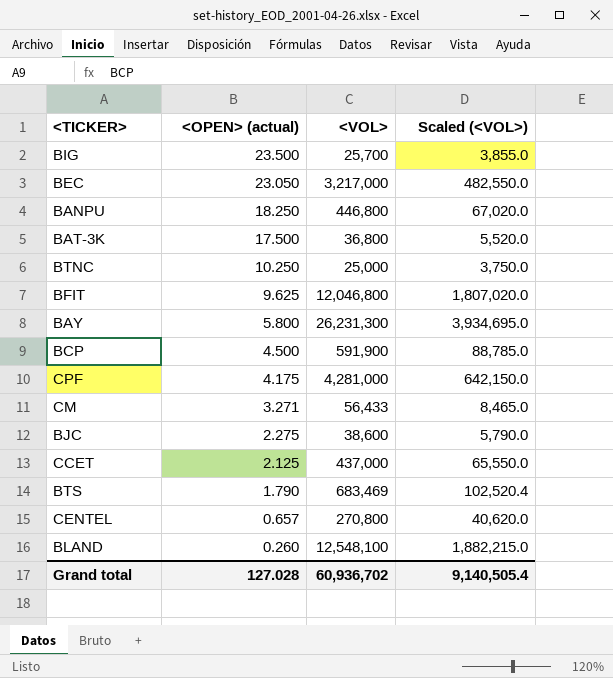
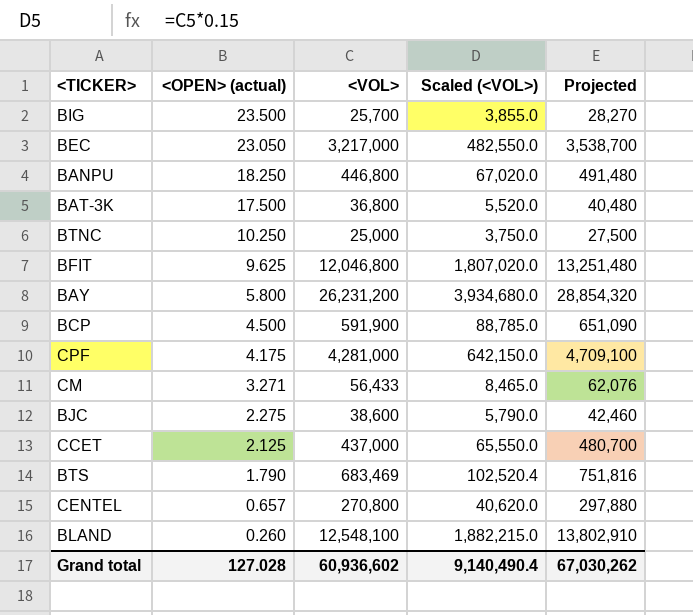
column Projected | formula: none -> [<VOL>] * 1.1
BAY | <VOL>: 26,231,300 -> 26,231,200
BAY | Scaled (<VOL>): 3,934,695.0 -> 3,934,680.0
Grand total | <VOL>: 60,936,702 -> 60,936,602
Grand total | Scaled (<VOL>): 9,140,505.4 -> 9,140,490.4

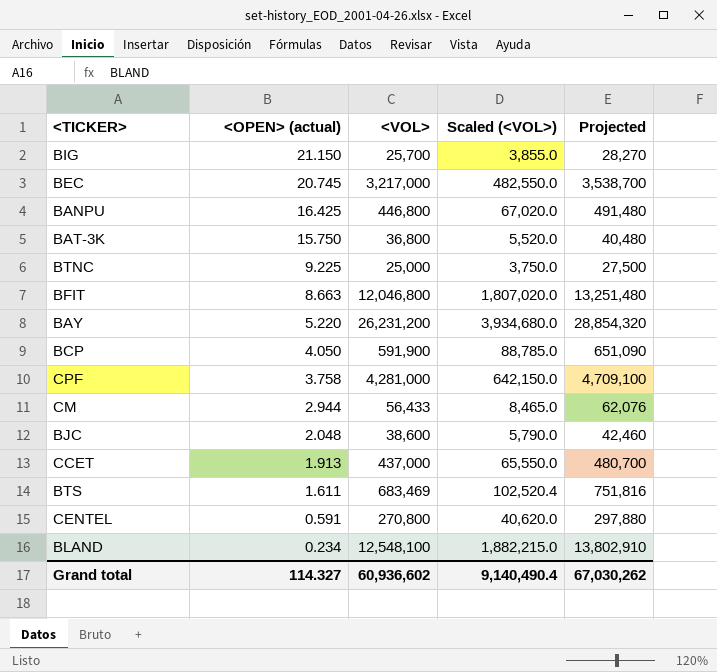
BIG | <OPEN> (actual): 23.500 -> 21.150
BEC | <OPEN> (actual): 23.050 -> 20.745
BANPU | <OPEN> (actual): 18.250 -> 16.425
BAT-3K | <OPEN> (actual): 17.500 -> 15.750
BTNC | <OPEN> (actual): 10.250 -> 9.225
BFIT | <OPEN> (actual): 9.625 -> 8.663
BAY | <OPEN> (actual): 5.800 -> 5.220
BCP | <OPEN> (actual): 4.500 -> 4.050
CPF | <OPEN> (actual): 4.175 -> 3.758
CM | <OPEN> (actual): 3.271 -> 2.944
BJC | <OPEN> (actual): 2.275 -> 2.048
CCET | <OPEN> (actual): 2.125 -> 1.913
BTS | <OPEN> (actual): 1.790 -> 1.611
CENTEL | <OPEN> (actual): 0.657 -> 0.591
BLAND | <OPEN> (actual): 0.260 -> 0.234
Grand total | <OPEN> (actual): 127.028 -> 114.327

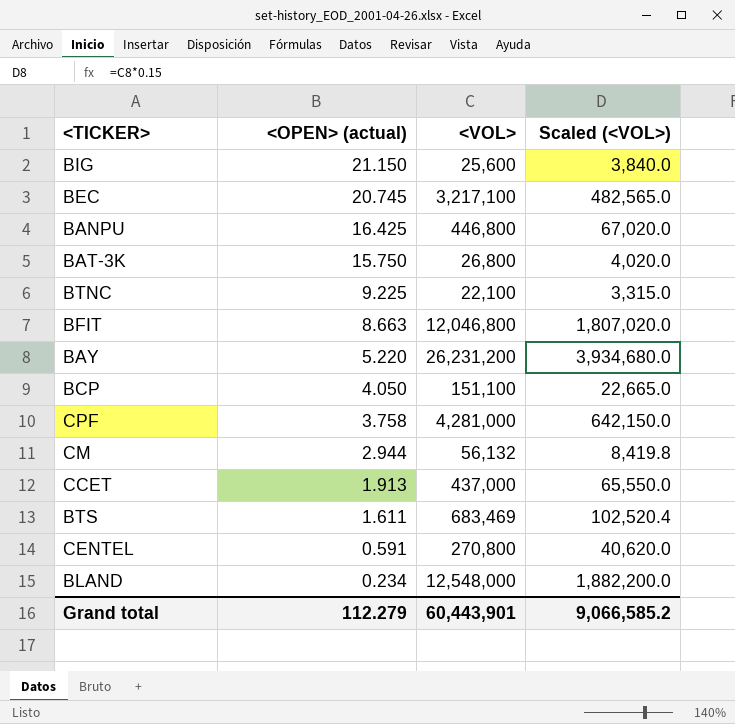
column Projected | formula: [<VOL>] * 1.1 -> none
row BJC: 2.048 | 38,600 | 5,790.0 | 42,460 -> none
BIG | <VOL>: 25,700 -> 25,600
BIG | Scaled (<VOL>): 3,855.0 -> 3,840.0
BEC | <VOL>: 3,217,000 -> 3,217,100
BEC | Scaled (<VOL>): 482,550.0 -> 482,565.0
BAT-3K | <VOL>: 36,800 -> 26,800
BAT-3K | Scaled (<VOL>): 5,520.0 -> 4,020.0
BTNC | <VOL>: 25,000 -> 22,100
BTNC | Scaled (<VOL>): 3,750.0 -> 3,315.0
BCP | <VOL>: 591,900 -> 151,100
BCP | Scaled (<VOL>): 88,785.0 -> 22,665.0
CM | <VOL>: 56,433 -> 56,132
CM | Scaled (<VOL>): 8,465.0 -> 8,419.8
BLAND | <VOL>: 12,548,100 -> 12,548,000
BLAND | Scaled (<VOL>): 1,882,215.0 -> 1,882,200.0
Grand total | <OPEN> (actual): 114.327 -> 112.279
Grand total | <VOL>: 60,936,602 -> 60,443,901
Grand total | Scaled (<VOL>): 9,140,490.4 -> 9,066,585.2

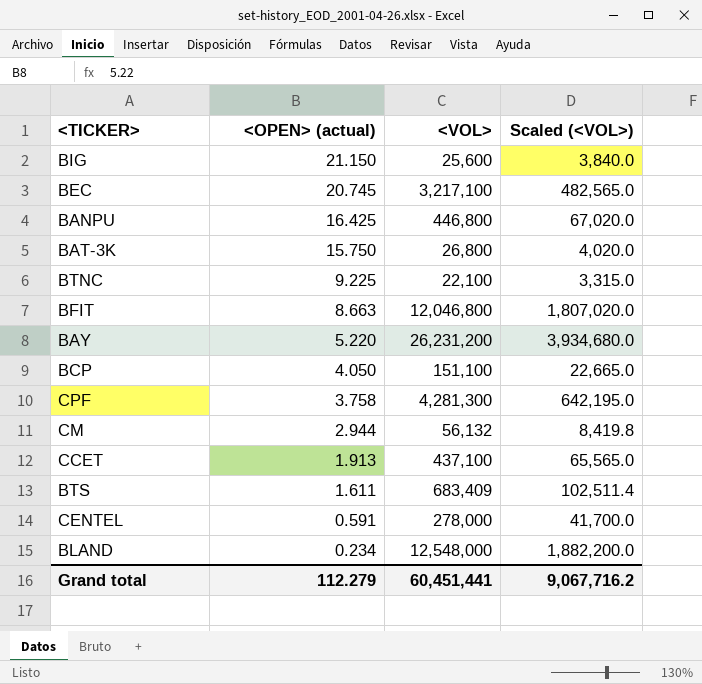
CPF | <VOL>: 4,281,000 -> 4,281,300
CPF | Scaled (<VOL>): 642,150.0 -> 642,195.0
CCET | <VOL>: 437,000 -> 437,100
CCET | Scaled (<VOL>): 65,550.0 -> 65,565.0
BTS | <VOL>: 683,469 -> 683,409
BTS | Scaled (<VOL>): 102,520.4 -> 102,511.4
CENTEL | <VOL>: 270,800 -> 278,000
CENTEL | Scaled (<VOL>): 40,620.0 -> 41,700.0
Grand total | <VOL>: 60,443,901 -> 60,451,441
Grand total | Scaled (<VOL>): 9,066,585.2 -> 9,067,716.2

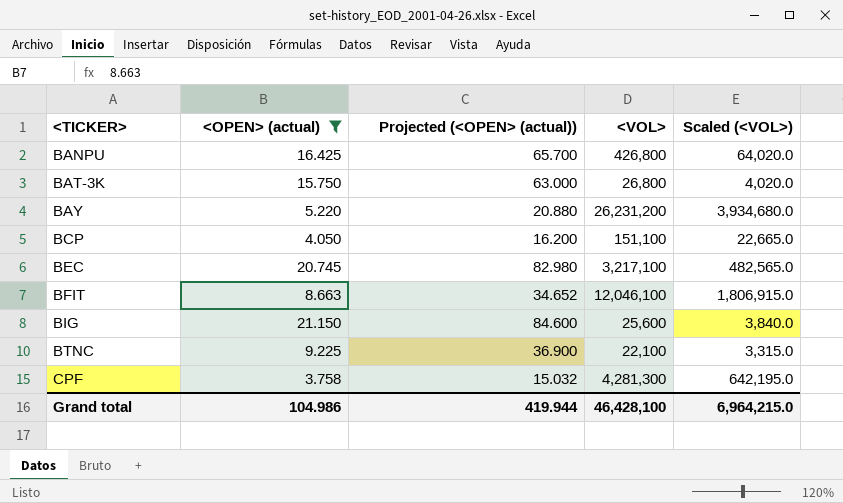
filter: none -> <OPEN> (actual) >= 3.758
row order: <OPEN> (actual) descending -> <TICKER> ascending
column Projected (<OPEN> (actual)) | formula: none -> [<OPEN> (actual)] * 4
BANPU | <VOL>: 446,800 -> 426,800
BANPU | Scaled (<VOL>): 67,020.0 -> 64,020.0
BFIT | <VOL>: 12,046,800 -> 12,046,100
BFIT | Scaled (<VOL>): 1,807,020.0 -> 1,806,915.0
Grand total | <OPEN> (actual): 112.279 -> 104.986
Grand total | <VOL>: 60,451,441 -> 46,428,100
Grand total | Scaled (<VOL>): 9,067,716.2 -> 6,964,215.0

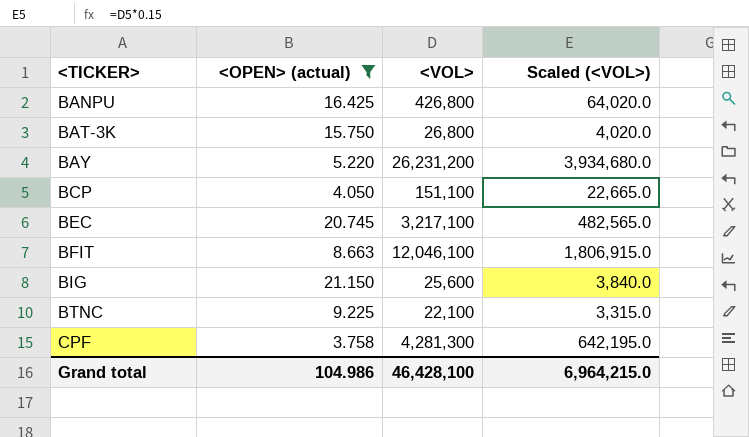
column Projected (<OPEN> (actual)) | formula: [<OPEN> (actual)] * 4 -> none

